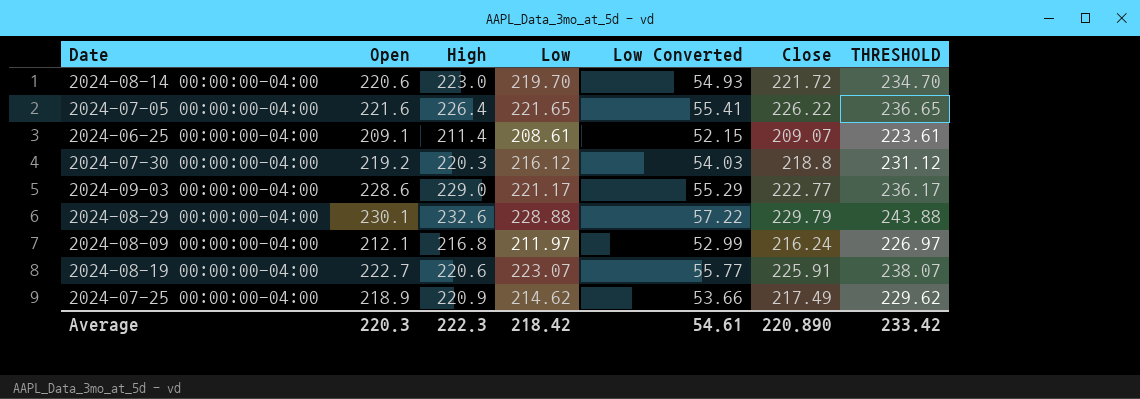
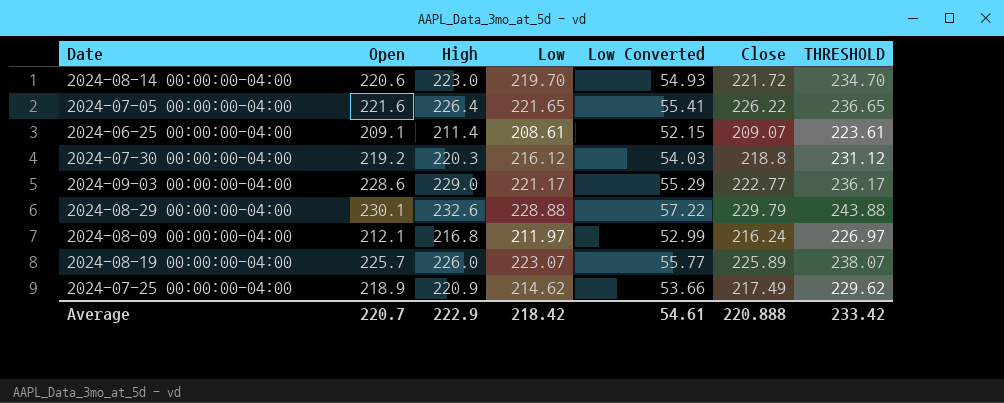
2024-08-19 00:00:00-04:00 | Open: 222.7 -> 225.7
2024-08-19 00:00:00-04:00 | High: 220.6 -> 226.0
2024-08-19 00:00:00-04:00 | Close: 225.91 -> 225.89
Average | Open: 220.3 -> 220.7
Average | High: 222.3 -> 222.9
Average | Close: 220.890 -> 220.888

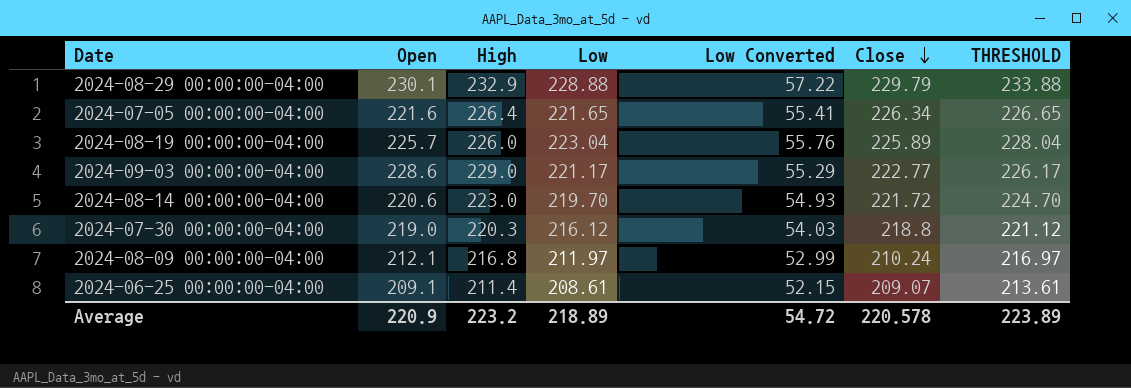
row order: none -> Close descending
column THRESHOLD | formula: [Low] + 15 -> [Low] + 5
row 2024-07-25 00:00:00-04:00: 218.9 | 220.9 | 214.62 | 53.66 | 217.49 | 229.62 -> none
2024-08-29 00:00:00-04:00 | High: 232.6 -> 232.9
2024-07-05 00:00:00-04:00 | Close: 226.22 -> 226.34
2024-08-19 00:00:00-04:00 | Low: 223.07 -> 223.04
2024-08-19 00:00:00-04:00 | Low Converted: 55.77 -> 55.76
2024-07-30 00:00:00-04:00 | Open: 219.2 -> 219.0
2024-08-09 00:00:00-04:00 | Close: 216.24 -> 210.24
Average | Open: 220.7 -> 220.9
Average | High: 222.9 -> 223.2
Average | Low: 218.42 -> 218.89
Average | Low Converted: 54.61 -> 54.72
Average | Close: 220.888 -> 220.578
Average | THRESHOLD: 233.42 -> 223.89

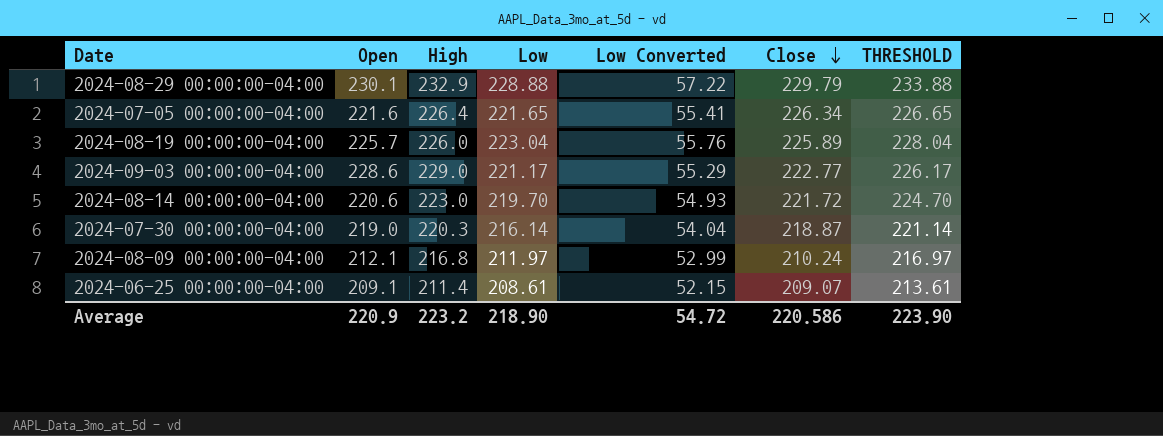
2024-07-30 00:00:00-04:00 | Low: 216.12 -> 216.14
2024-07-30 00:00:00-04:00 | Low Converted: 54.03 -> 54.04
2024-07-30 00:00:00-04:00 | Close: 218.8 -> 218.87
2024-07-30 00:00:00-04:00 | THRESHOLD: 221.12 -> 221.14
Average | Low: 218.89 -> 218.90
Average | Close: 220.578 -> 220.586
Average | THRESHOLD: 223.89 -> 223.90

